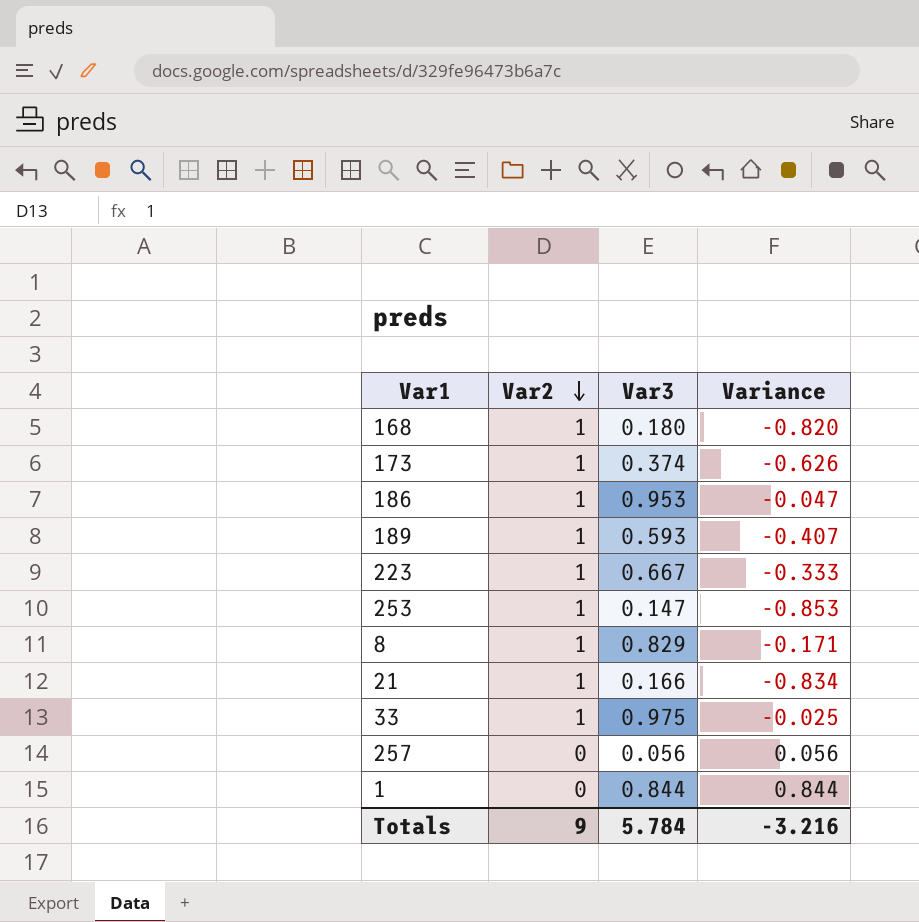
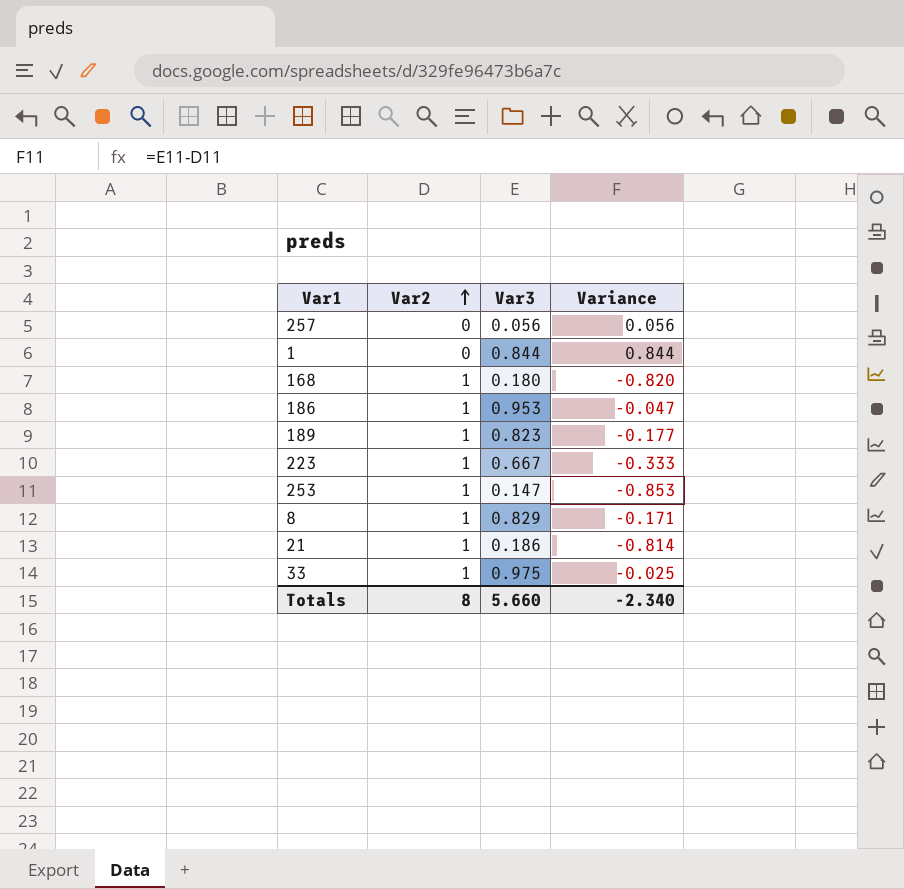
row order: Var2 descending -> Var2 ascending
row 173: 1 | 0.374 | -0.626 -> none
189 | Var3: 0.593 -> 0.823
189 | Variance: -0.407 -> -0.177
21 | Var3: 0.166 -> 0.186
21 | Variance: -0.834 -> -0.814
Totals | Var2: 9 -> 8
Totals | Var3: 5.784 -> 5.660
Totals | Variance: -3.216 -> -2.340

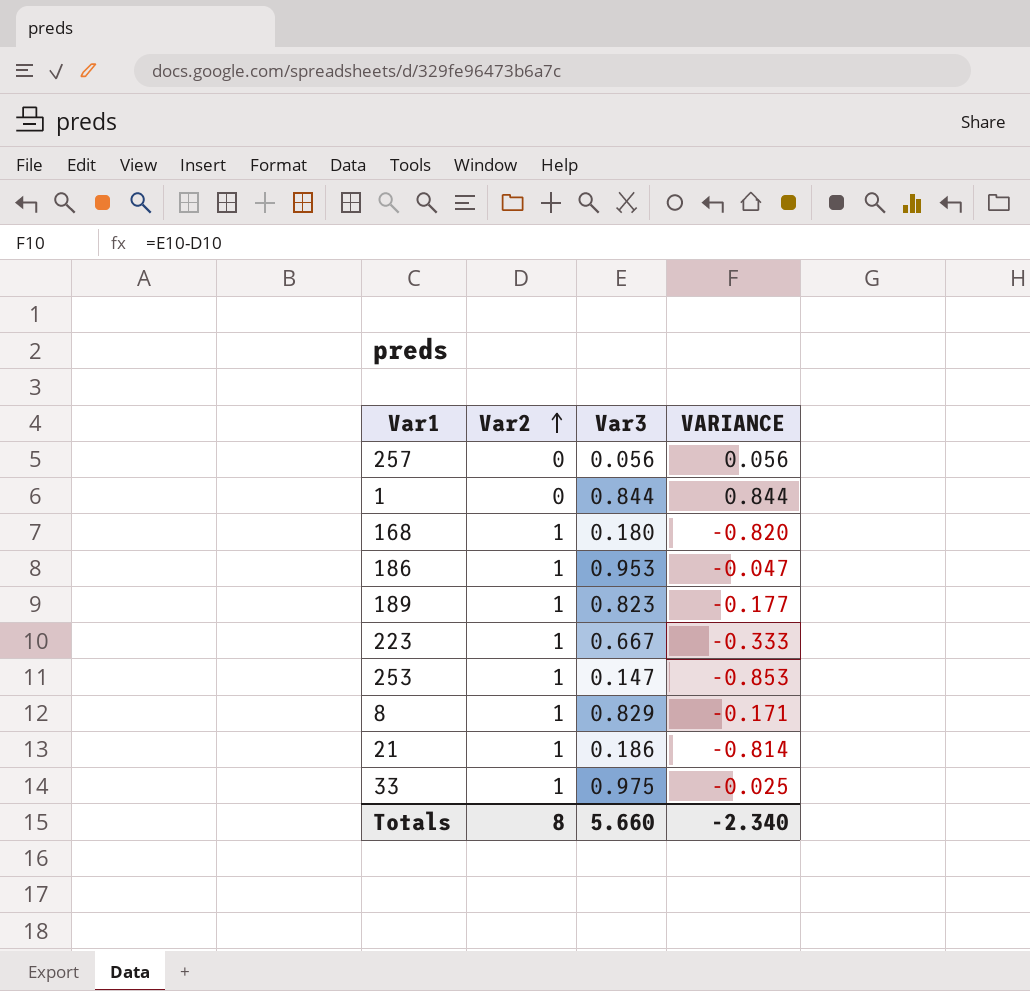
column name: Variance -> VARIANCE

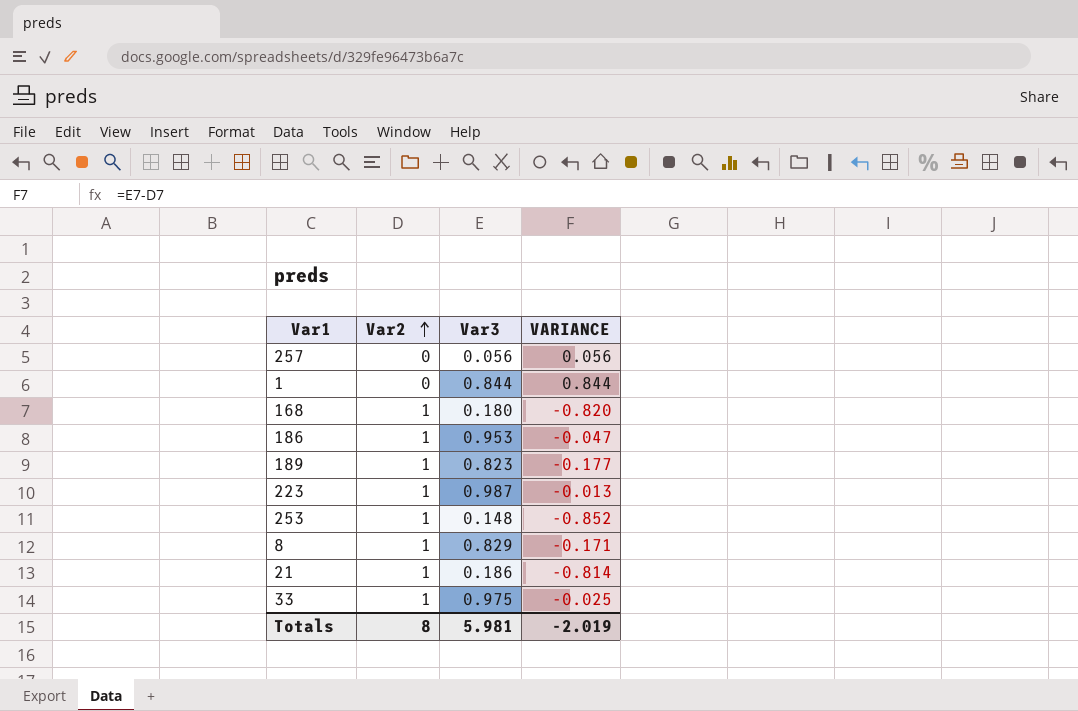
223 | Var3: 0.667 -> 0.987
223 | VARIANCE: -0.333 -> -0.013
253 | Var3: 0.147 -> 0.148
253 | VARIANCE: -0.853 -> -0.852
Totals | Var3: 5.660 -> 5.981
Totals | VARIANCE: -2.340 -> -2.019

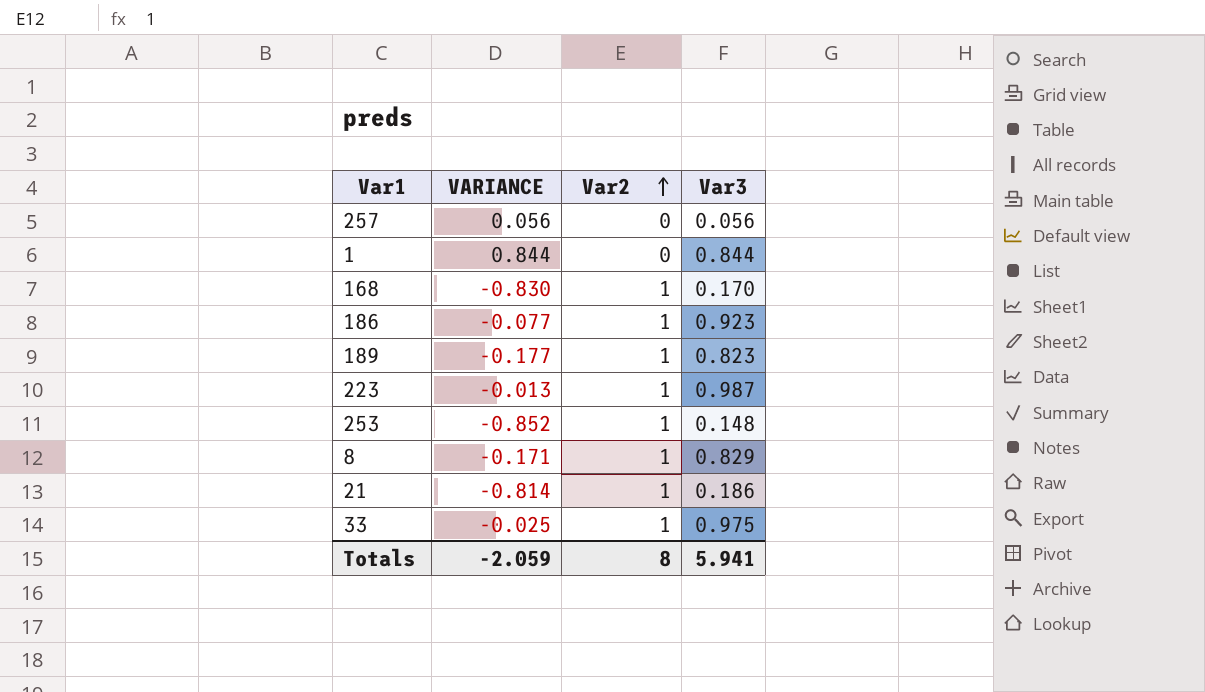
column VARIANCE | position: 4 -> 2
168 | VARIANCE: -0.820 -> -0.830
168 | Var3: 0.180 -> 0.170
186 | VARIANCE: -0.047 -> -0.077
186 | Var3: 0.953 -> 0.923
Totals | VARIANCE: -2.019 -> -2.059
Totals | Var3: 5.981 -> 5.941

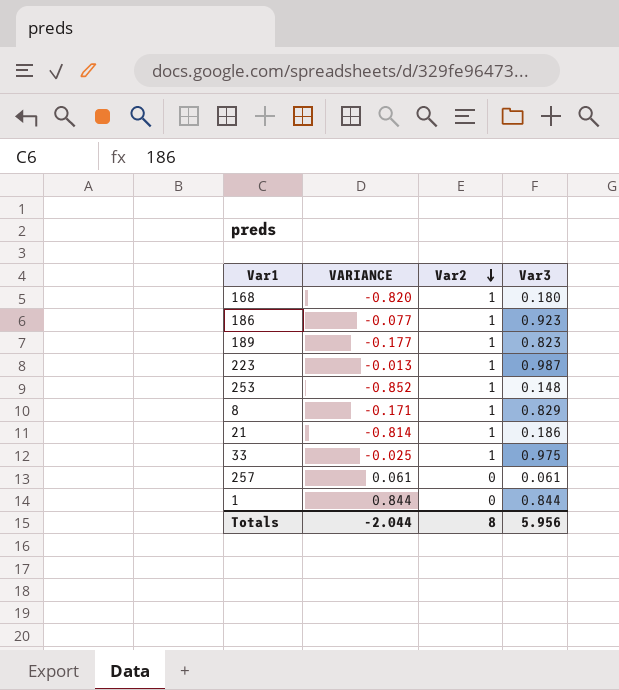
row order: Var2 ascending -> Var2 descending
168 | VARIANCE: -0.830 -> -0.820
168 | Var3: 0.170 -> 0.180
257 | VARIANCE: 0.056 -> 0.061
257 | Var3: 0.056 -> 0.061
Totals | VARIANCE: -2.059 -> -2.044
Totals | Var3: 5.941 -> 5.956

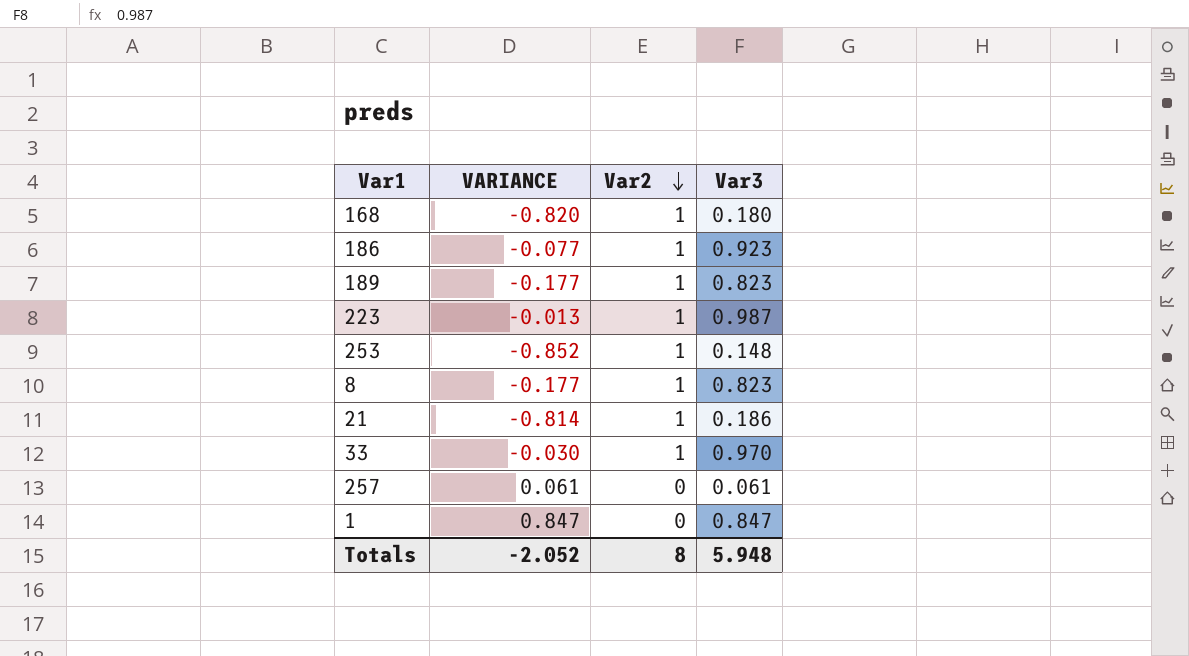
8 | VARIANCE: -0.171 -> -0.177
8 | Var3: 0.829 -> 0.823
33 | VARIANCE: -0.025 -> -0.030
33 | Var3: 0.975 -> 0.970
1 | VARIANCE: 0.844 -> 0.847
1 | Var3: 0.844 -> 0.847
Totals | VARIANCE: -2.044 -> -2.052
Totals | Var3: 5.956 -> 5.948

